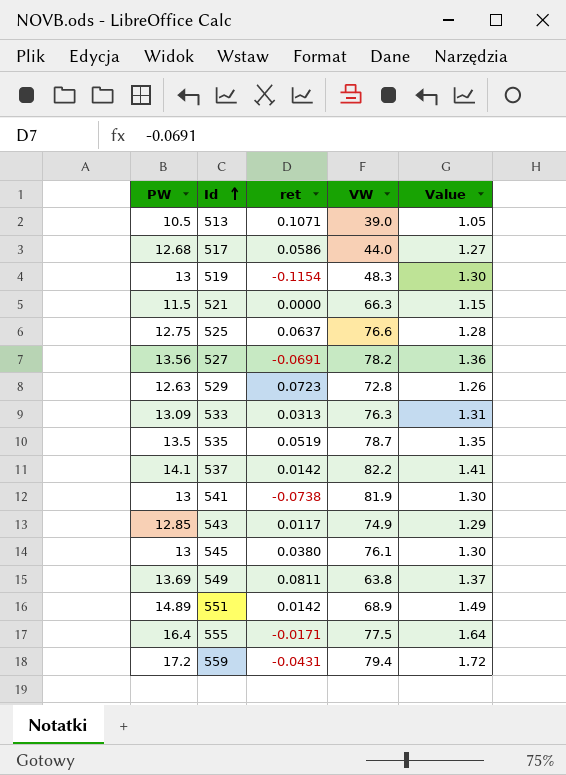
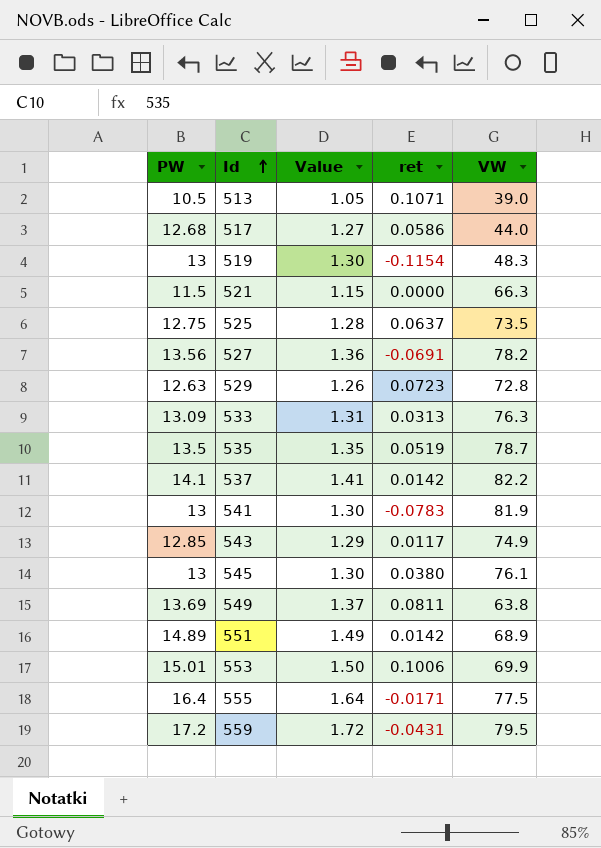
column Value | position: 5 -> 3
525 | VW: 76.6 -> 73.5
541 | ret: -0.0738 -> -0.0783
row 553: none -> 15.01 | 1.50 | 0.1006 | 69.9
559 | VW: 79.4 -> 79.5

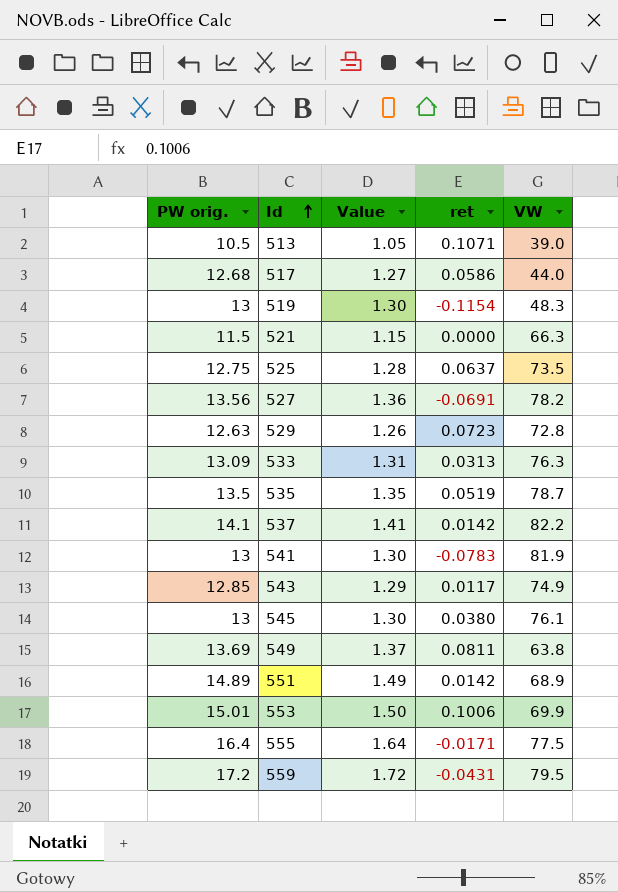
column name: PW -> PW orig.

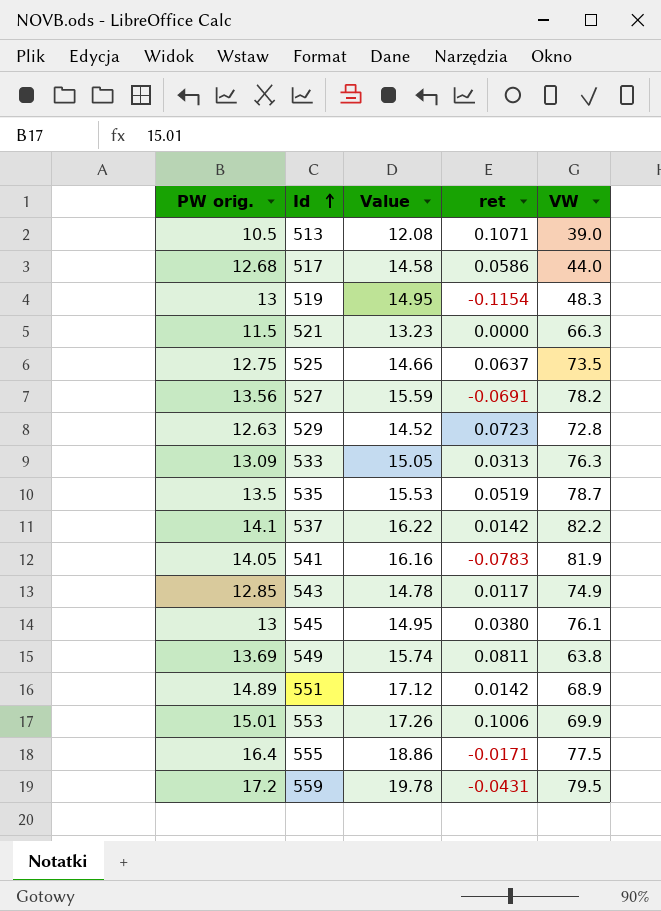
column Value | formula: [PW orig.] * 0.1 -> [PW orig.] * 1.15
541 | PW orig.: 13 -> 14.05

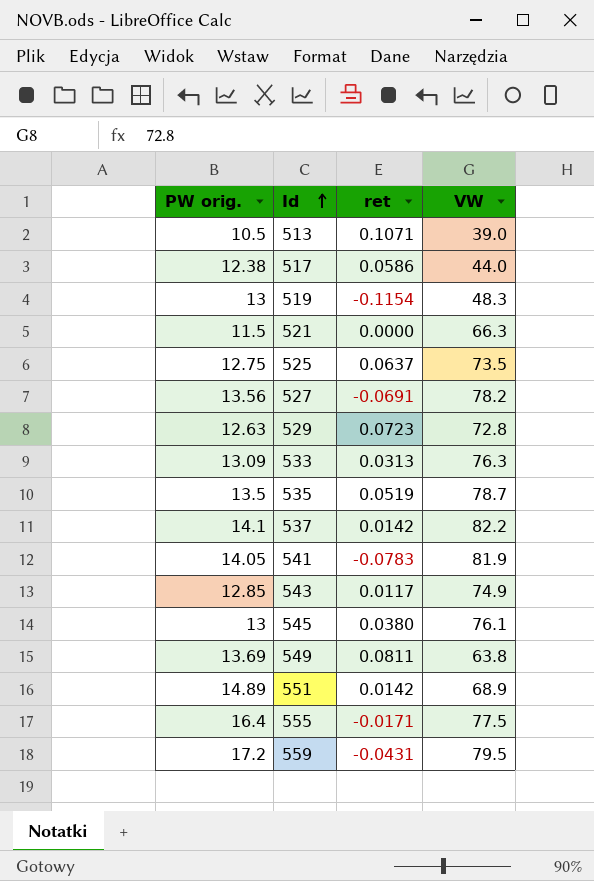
column Value | formula: [PW orig.] * 1.15 -> none
row 553: 15.01 | 17.26 | 0.1006 | 69.9 -> none
517 | PW orig.: 12.68 -> 12.38

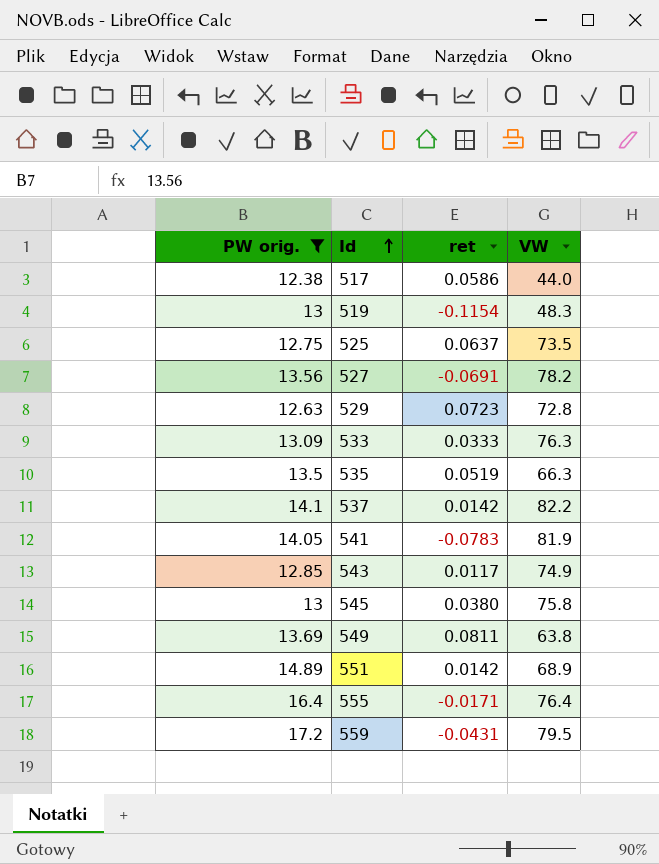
filter: none -> PW orig. >= 12.38
533 | ret: 0.0313 -> 0.0333
535 | VW: 78.7 -> 66.3
545 | VW: 76.1 -> 75.8
555 | VW: 77.5 -> 76.4

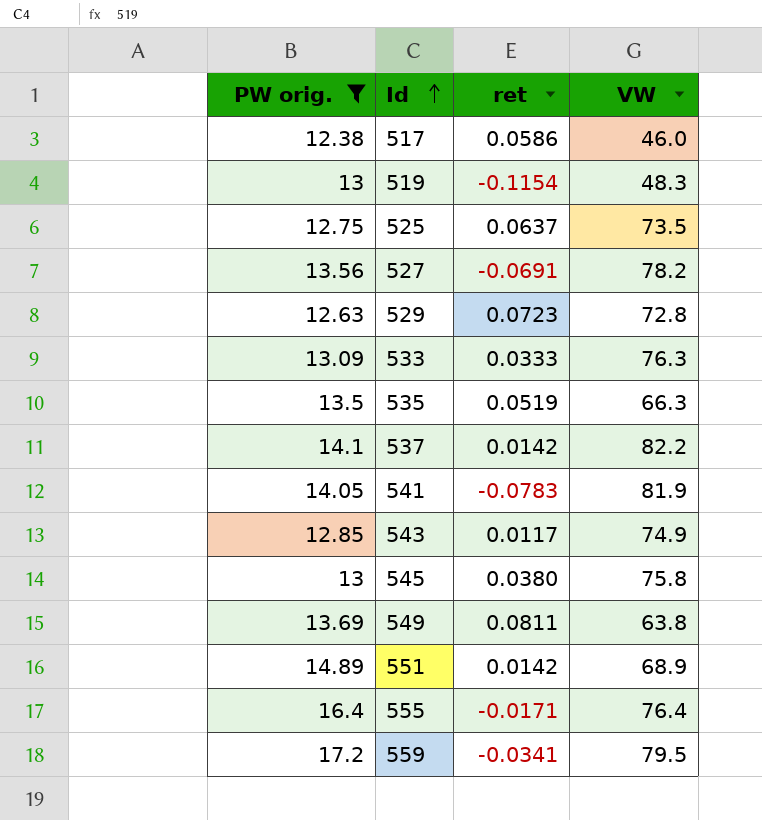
517 | VW: 44.0 -> 46.0
559 | ret: -0.0431 -> -0.0341

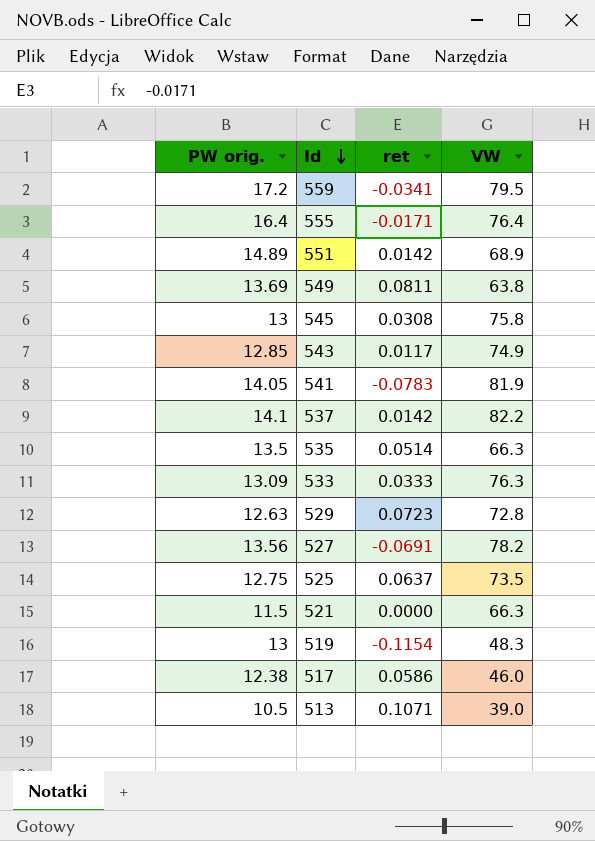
filter: PW orig. >= 12.38 -> none
row order: Id ascending -> Id descending
545 | ret: 0.0380 -> 0.0308
535 | ret: 0.0519 -> 0.0514

